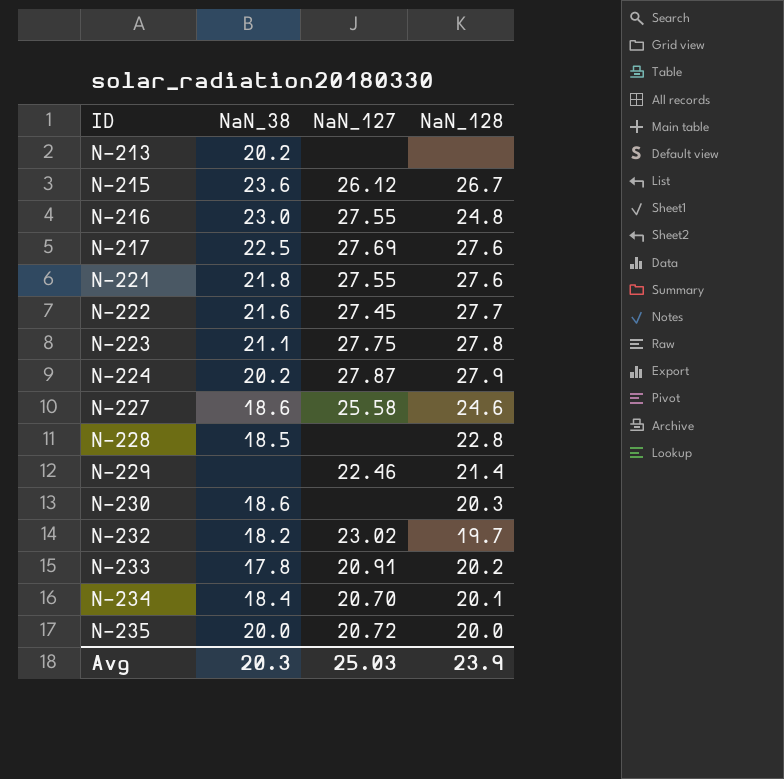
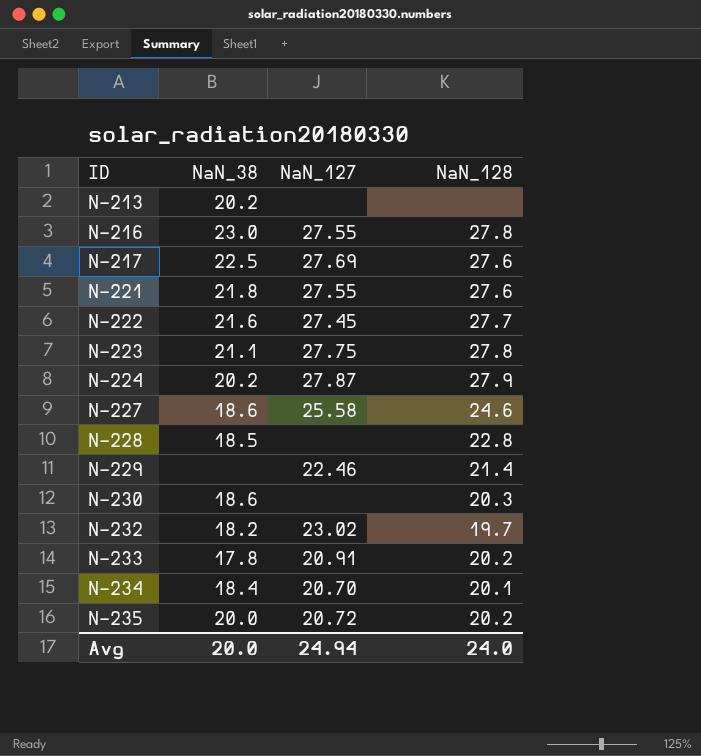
row N-215: 23.6 | 26.12 | 26.7 -> none
N-216 | NaN_128: 24.8 -> 27.8
N-235 | NaN_128: 20.0 -> 20.2
Avg | NaN_38: 20.3 -> 20.0
Avg | NaN_127: 25.03 -> 24.94
Avg | NaN_128: 23.9 -> 24.0

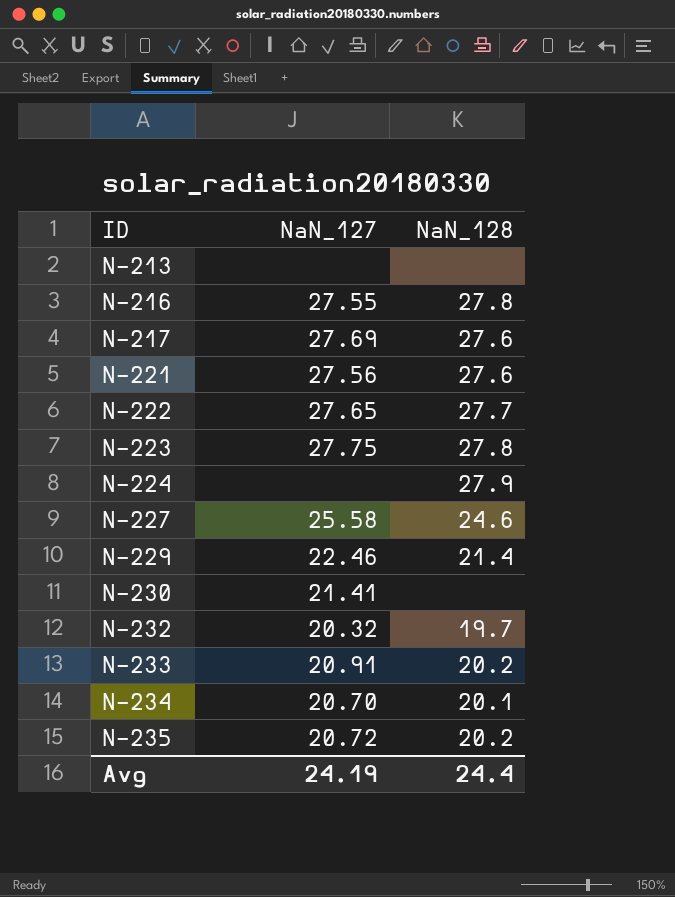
column NaN_38 | position: 2 -> none
row N-228: 18.5 | none | 22.8 -> none
N-221 | NaN_127: 27.55 -> 27.56
N-222 | NaN_127: 27.45 -> 27.65
N-224 | NaN_127: 27.87 -> none
N-230 | NaN_127: none -> 21.41
N-230 | NaN_128: 20.3 -> none
N-232 | NaN_127: 23.02 -> 20.32
Avg | NaN_127: 24.94 -> 24.19
Avg | NaN_128: 24.0 -> 24.4

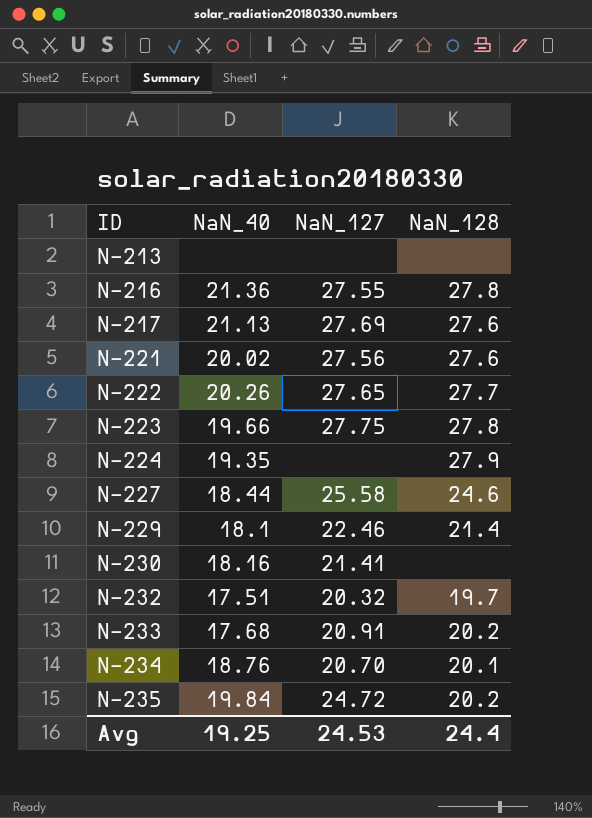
column NaN_40 | position: none -> 2
N-235 | NaN_127: 20.72 -> 24.72
Avg | NaN_127: 24.19 -> 24.53

